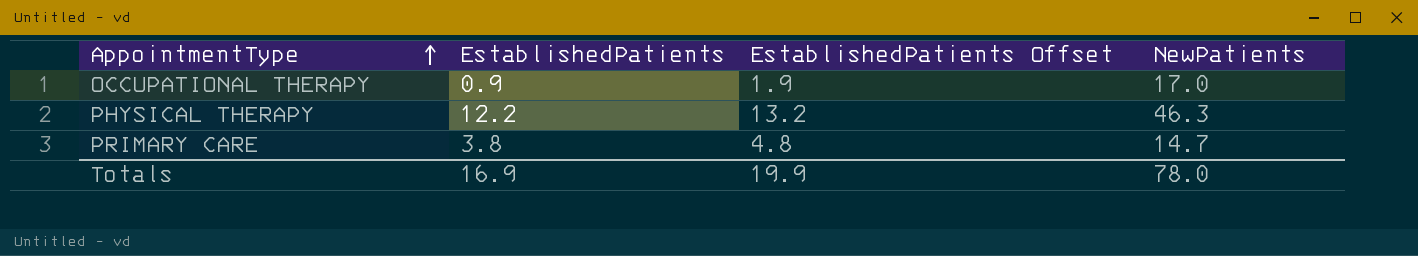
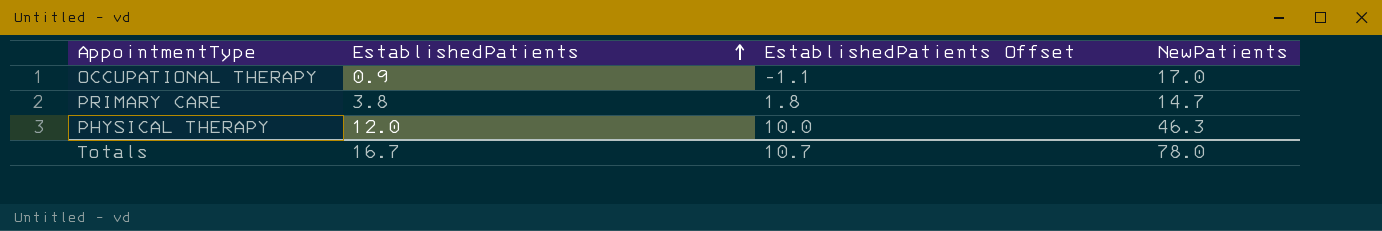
row order: AppointmentType ascending -> EstablishedPatients ascending
column EstablishedPatients Offset | formula: [EstablishedPatients] + 1 -> [EstablishedPatients] - 2
PHYSICAL THERAPY | EstablishedPatients: 12.2 -> 12.0
Totals | EstablishedPatients: 16.9 -> 16.7
Totals | EstablishedPatients Offset: 19.9 -> 10.7

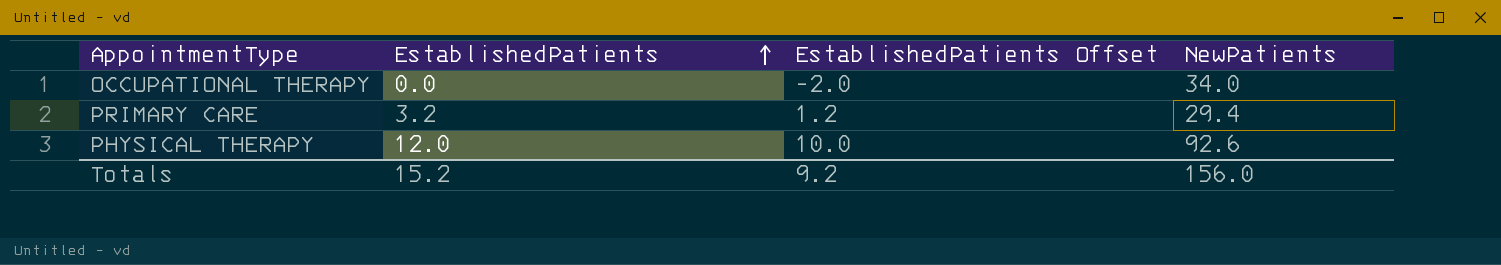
OCCUPATIONAL THERAPY | EstablishedPatients: 0.9 -> 0.0
OCCUPATIONAL THERAPY | EstablishedPatients Offset: -1.1 -> -2.0
OCCUPATIONAL THERAPY | NewPatients: 17.0 -> 34.0
PRIMARY CARE | EstablishedPatients: 3.8 -> 3.2
PRIMARY CARE | EstablishedPatients Offset: 1.8 -> 1.2
PRIMARY CARE | NewPatients: 14.7 -> 29.4
PHYSICAL THERAPY | NewPatients: 46.3 -> 92.6
Totals | EstablishedPatients: 16.7 -> 15.2
Totals | EstablishedPatients Offset: 10.7 -> 9.2
Totals | NewPatients: 78.0 -> 156.0

